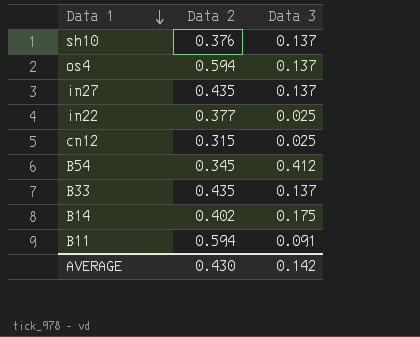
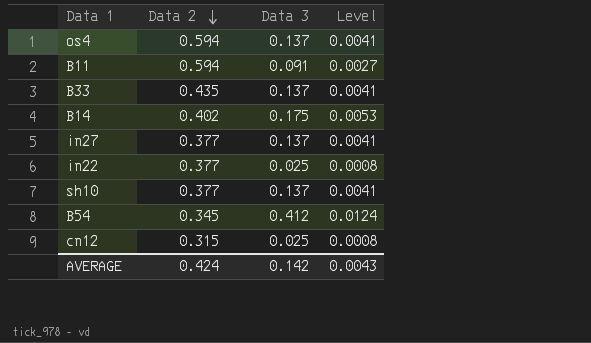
row order: Data 1 descending -> Data 2 descending
column Level | formula: none -> [Data 3] * 0.03
in27 | Data 2: 0.435 -> 0.377
sh10 | Data 2: 0.376 -> 0.377
AVERAGE | Data 2: 0.430 -> 0.424

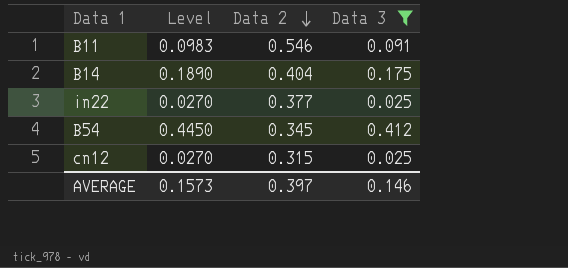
filter: none -> Data 3 != 0.137
column Level | formula: [Data 3] * 0.03 -> [Data 3] * 1.08
column Level | position: 4 -> 2
B11 | Data 2: 0.594 -> 0.546
B14 | Data 2: 0.402 -> 0.404
AVERAGE | Level: 0.0043 -> 0.1573
AVERAGE | Data 2: 0.424 -> 0.397
AVERAGE | Data 3: 0.142 -> 0.146

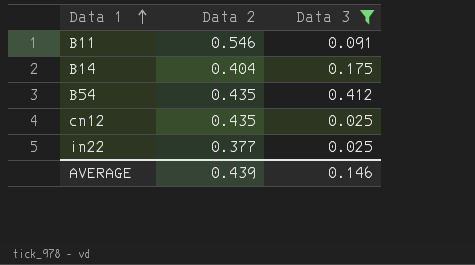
row order: Data 2 descending -> Data 1 ascending
column Level | formula: [Data 3] * 1.08 -> none
B54 | Data 2: 0.345 -> 0.435
cn12 | Data 2: 0.315 -> 0.435
AVERAGE | Data 2: 0.397 -> 0.439

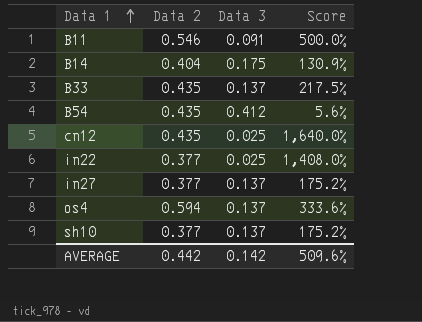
filter: Data 3 != 0.137 -> none
column Score | formula: none -> ([Data 2] - [Data 3]) / [Data 3]
AVERAGE | Data 2: 0.439 -> 0.442
AVERAGE | Data 3: 0.146 -> 0.142

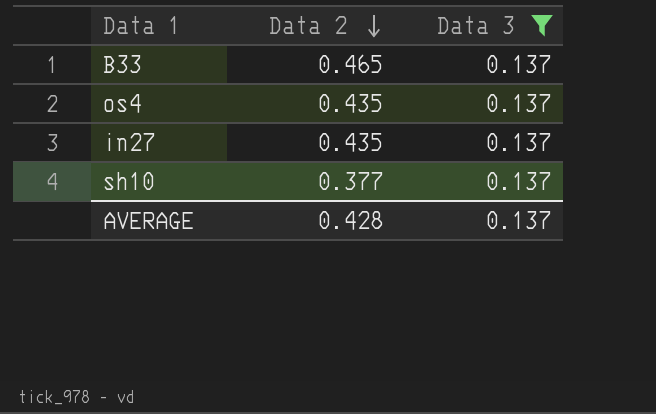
filter: none -> Data 3 = 0.137
row order: Data 1 ascending -> Data 2 descending
column Score | formula: ([Data 2] - [Data 3]) / [Data 3] -> none
B33 | Data 2: 0.435 -> 0.465
os4 | Data 2: 0.594 -> 0.435
in27 | Data 2: 0.377 -> 0.435
AVERAGE | Data 2: 0.442 -> 0.428
AVERAGE | Data 3: 0.142 -> 0.137

